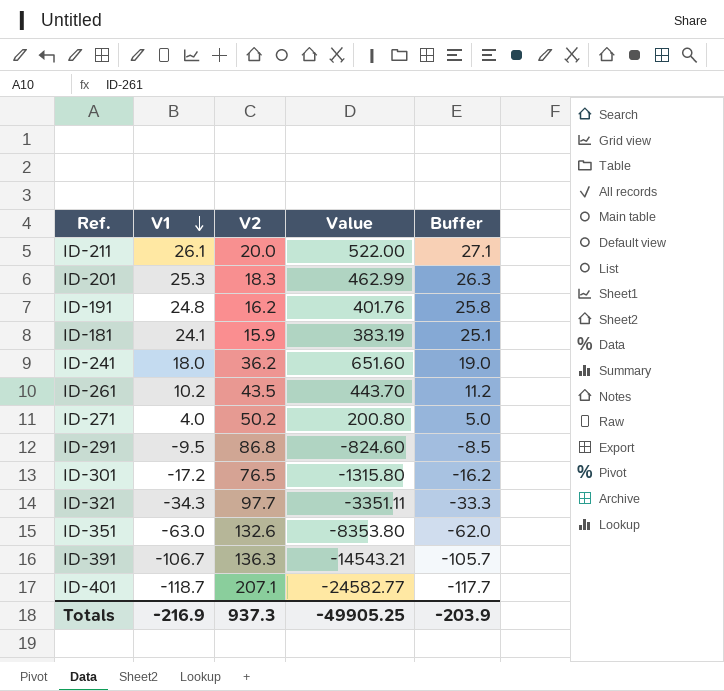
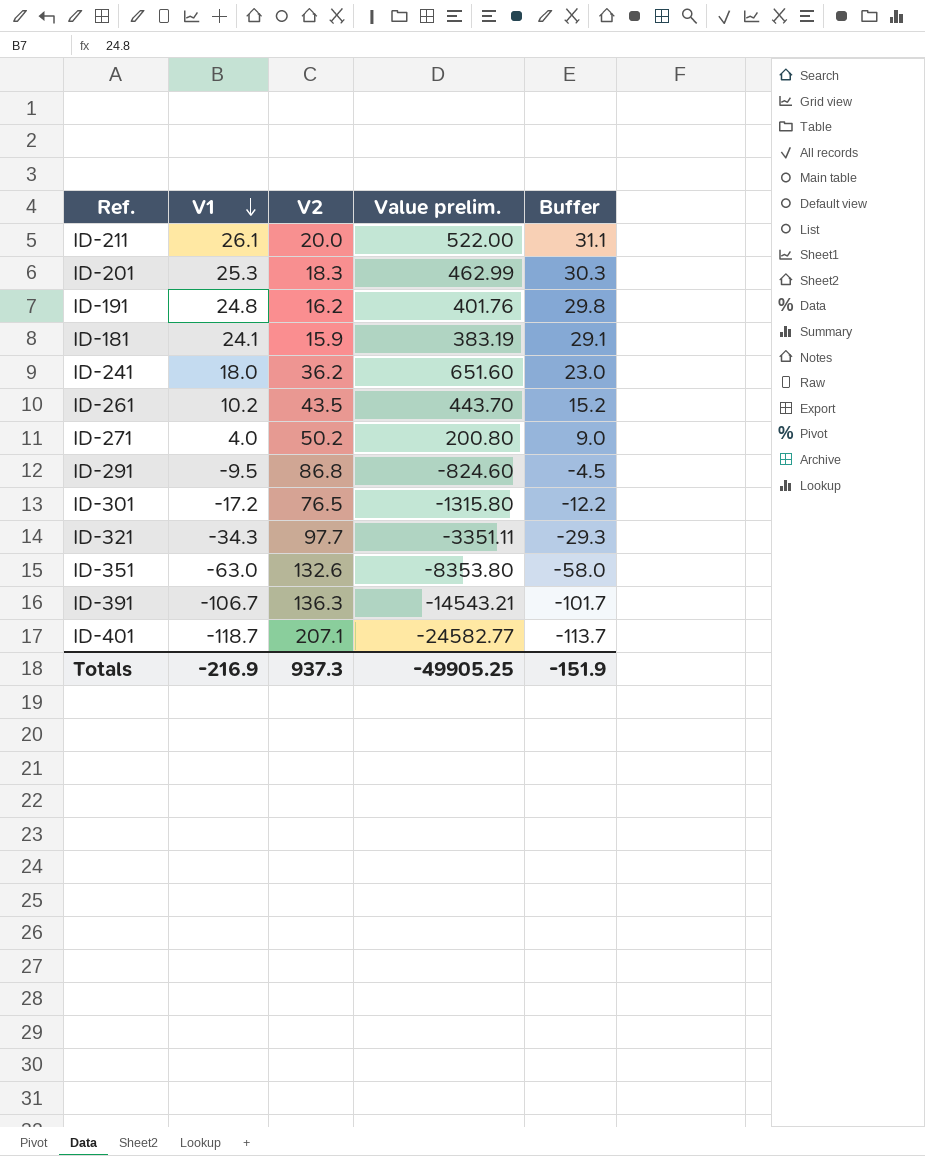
column name: Value -> Value prelim.
column Buffer | formula: [V1] + 1 -> [V1] + 5
Totals | Buffer: -203.9 -> -151.9

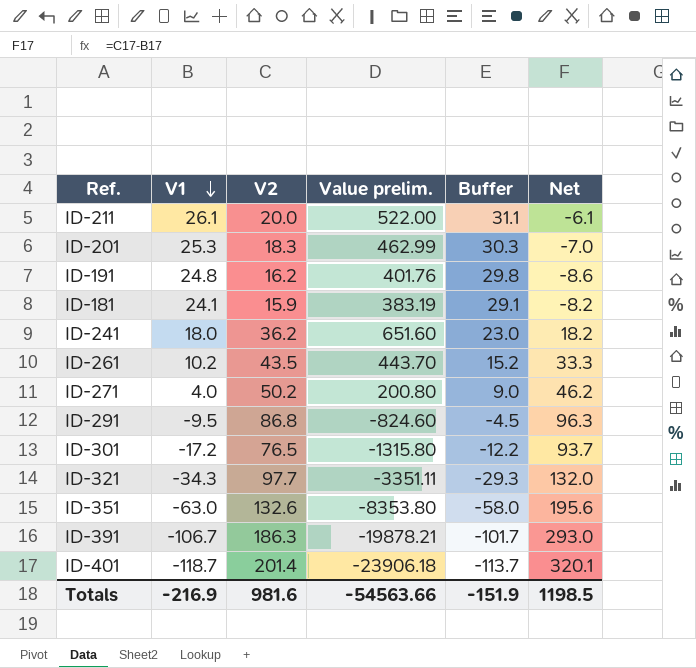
column Net | formula: none -> [V2] - [V1]
ID-391 | V2: 136.3 -> 186.3
ID-391 | Value prelim.: -14543.21 -> -19878.21
ID-401 | V2: 207.1 -> 201.4
ID-401 | Value prelim.: -24582.77 -> -23906.18
Totals | V2: 937.3 -> 981.6
Totals | Value prelim.: -49905.25 -> -54563.66

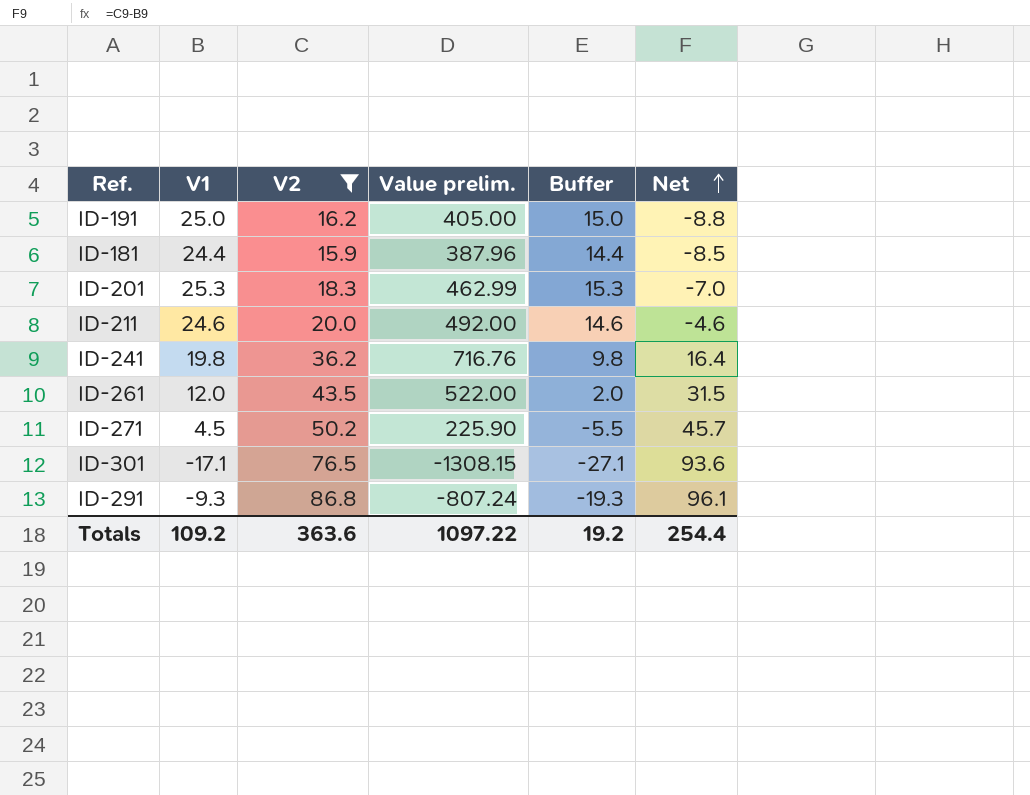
filter: none -> V2 <= 86.8
row order: V1 descending -> Net ascending
column Buffer | formula: [V1] + 5 -> [V1] - 10
ID-191 | V1: 24.8 -> 25.0
ID-191 | Value prelim.: 401.76 -> 405.00
ID-191 | Net: -8.6 -> -8.8
ID-181 | V1: 24.1 -> 24.4
ID-181 | Value prelim.: 383.19 -> 387.96
ID-181 | Net: -8.2 -> -8.5
ID-211 | V1: 26.1 -> 24.6
ID-211 | Value prelim.: 522.00 -> 492.00
ID-211 | Net: -6.1 -> -4.6
ID-241 | V1: 18.0 -> 19.8
ID-241 | Value prelim.: 651.60 -> 716.76
ID-241 | Net: 18.2 -> 16.4
ID-261 | V1: 10.2 -> 12.0
ID-261 | Value prelim.: 443.70 -> 522.00
ID-261 | Net: 33.3 -> 31.5
ID-271 | V1: 4.0 -> 4.5
ID-271 | Value prelim.: 200.80 -> 225.90
ID-271 | Net: 46.2 -> 45.7
ID-301 | V1: -17.2 -> -17.1
ID-301 | Value prelim.: -1315.80 -> -1308.15
ID-301 | Net: 93.7 -> 93.6
ID-291 | V1: -9.5 -> -9.3
ID-291 | Value prelim.: -824.60 -> -807.24
ID-291 | Net: 96.3 -> 96.1
Totals | V1: -216.9 -> 109.2
Totals | V2: 981.6 -> 363.6
Totals | Value prelim.: -54563.66 -> 1097.22
Totals | Buffer: -151.9 -> 19.2
Totals | Net: 1198.5 -> 254.4

